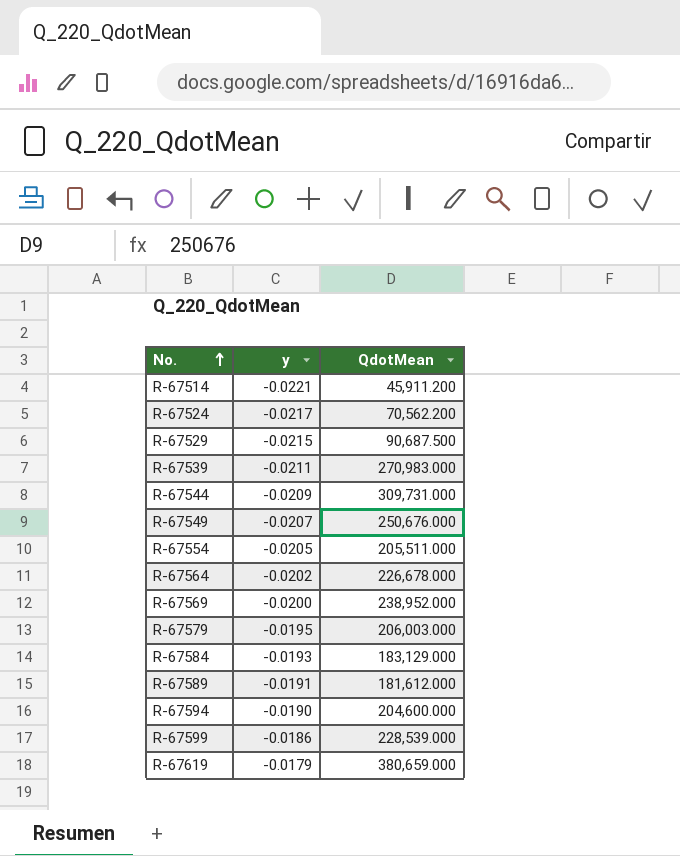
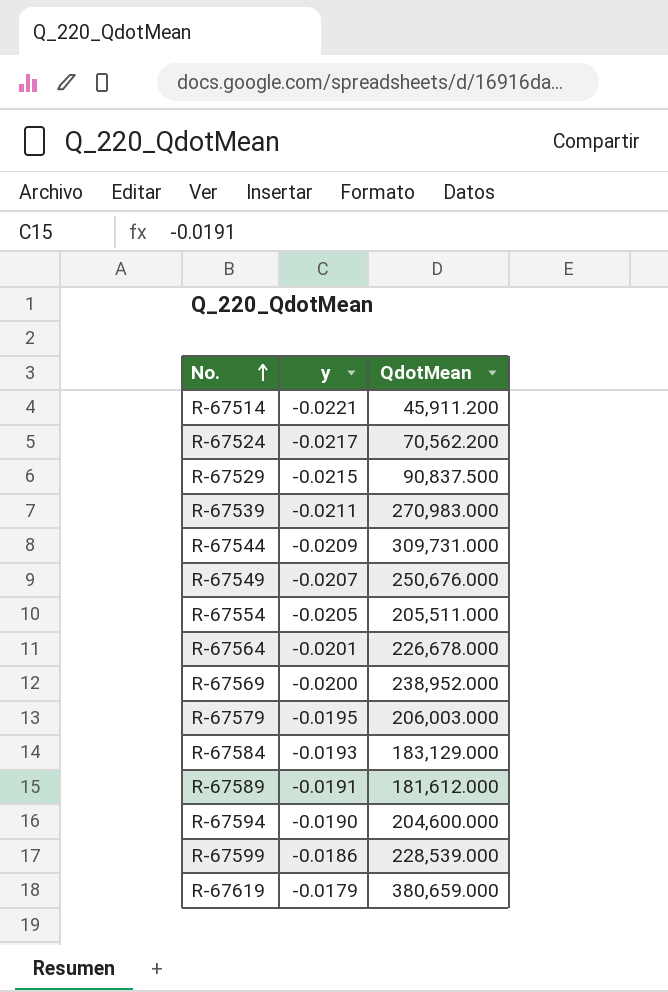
R-67529 | QdotMean: 90,687.500 -> 90,837.500
R-67564 | y: -0.0202 -> -0.0201

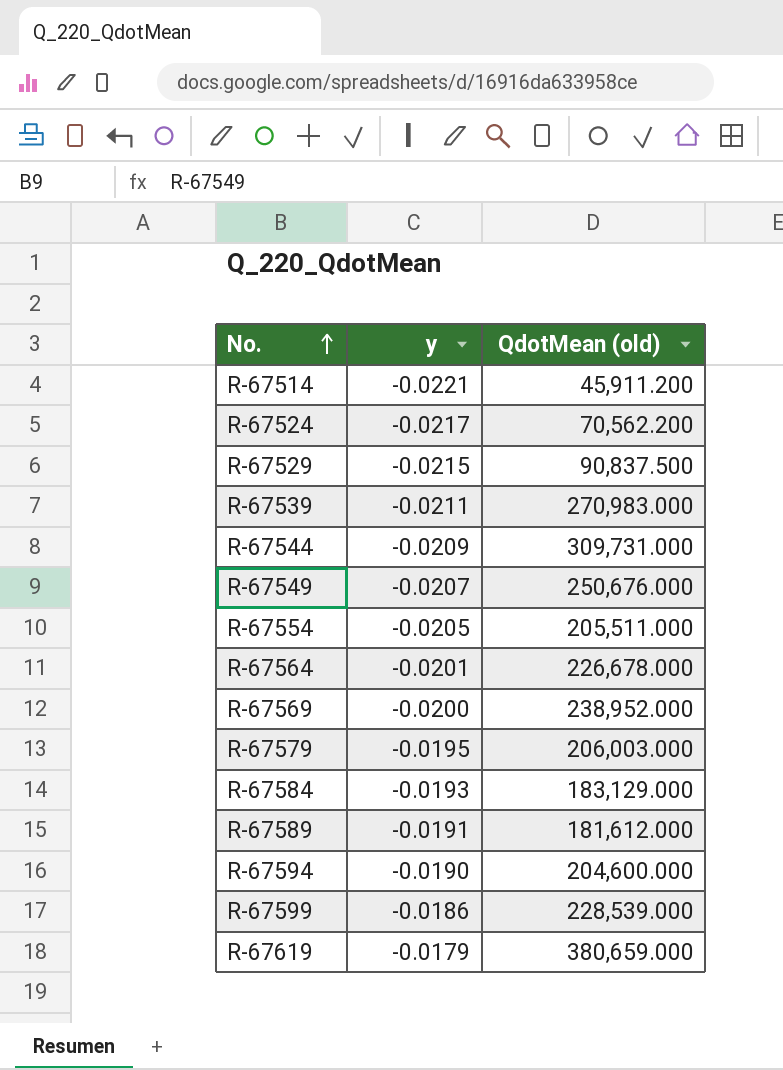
column name: QdotMean -> QdotMean (old)

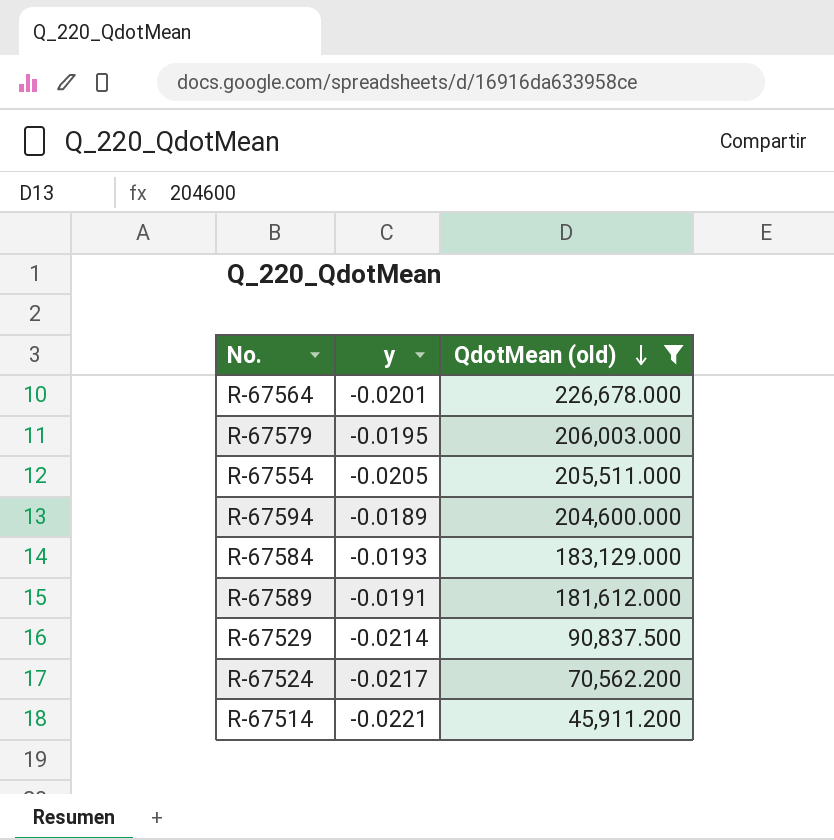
filter: none -> QdotMean (old) <= 226,678.000
row order: No. ascending -> QdotMean (old) descending
R-67594 | y: -0.0190 -> -0.0189
R-67529 | y: -0.0215 -> -0.0214

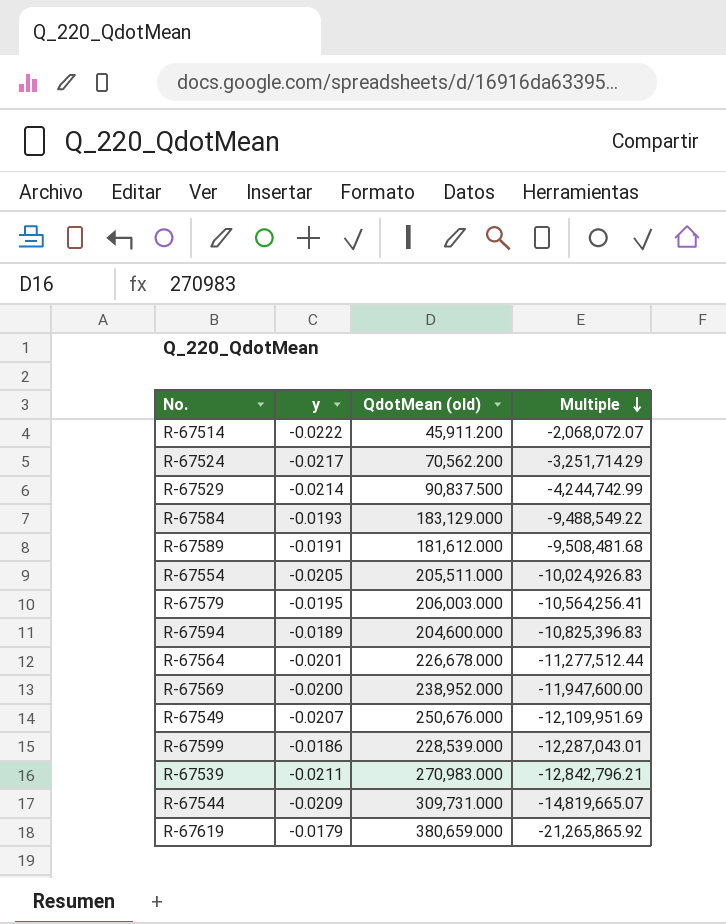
filter: QdotMean (old) <= 226,678.000 -> none
row order: QdotMean (old) descending -> Multiple descending
column Multiple | formula: none -> [QdotMean (old)] / [y]
R-67514 | y: -0.0221 -> -0.0222

